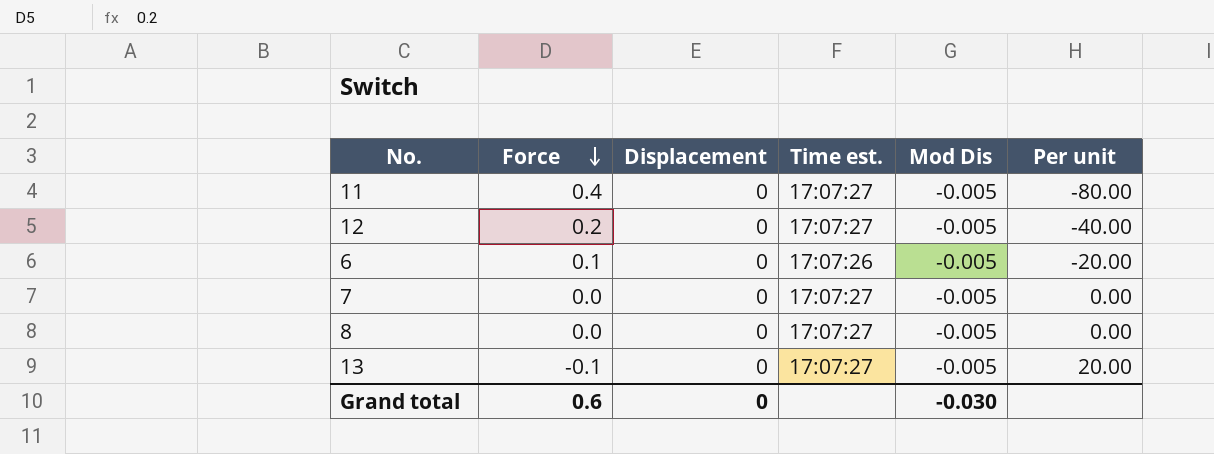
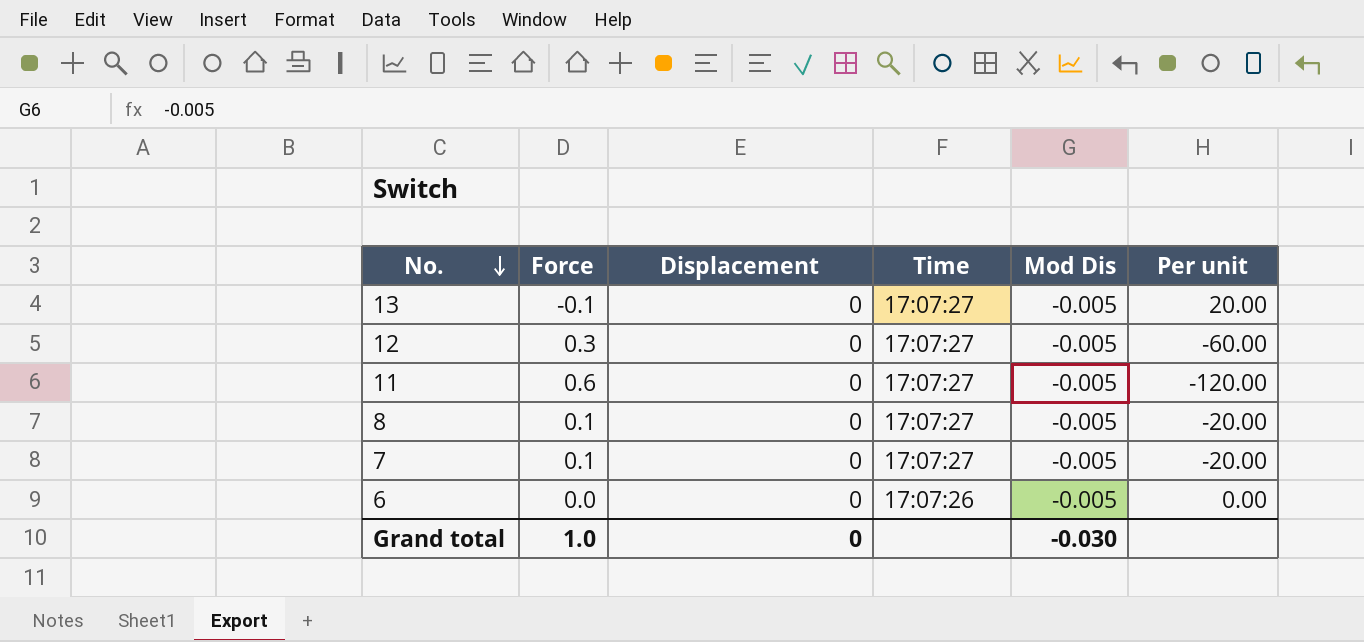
row order: Force descending -> No. descending
column name: Time est. -> Time
12 | Force: 0.2 -> 0.3
12 | Per unit: -40.00 -> -60.00
11 | Force: 0.4 -> 0.6
11 | Per unit: -80.00 -> -120.00
8 | Force: 0.0 -> 0.1
8 | Per unit: 0.00 -> -20.00
7 | Force: 0.0 -> 0.1
7 | Per unit: 0.00 -> -20.00
6 | Force: 0.1 -> 0.0
6 | Per unit: -20.00 -> 0.00
Grand total | Force: 0.6 -> 1.0

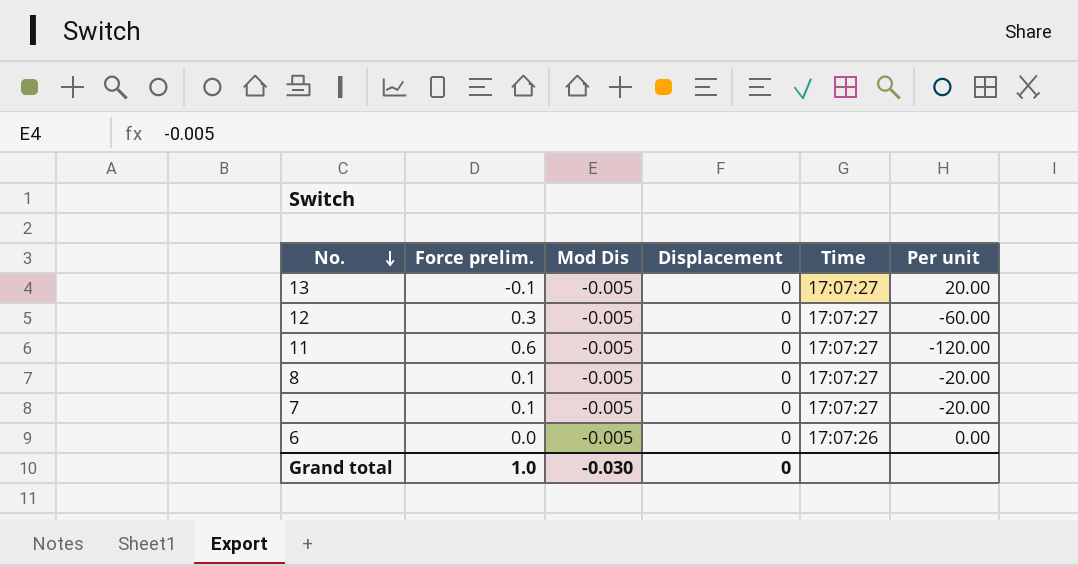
column name: Force -> Force prelim.
column Mod Dis | position: 5 -> 3

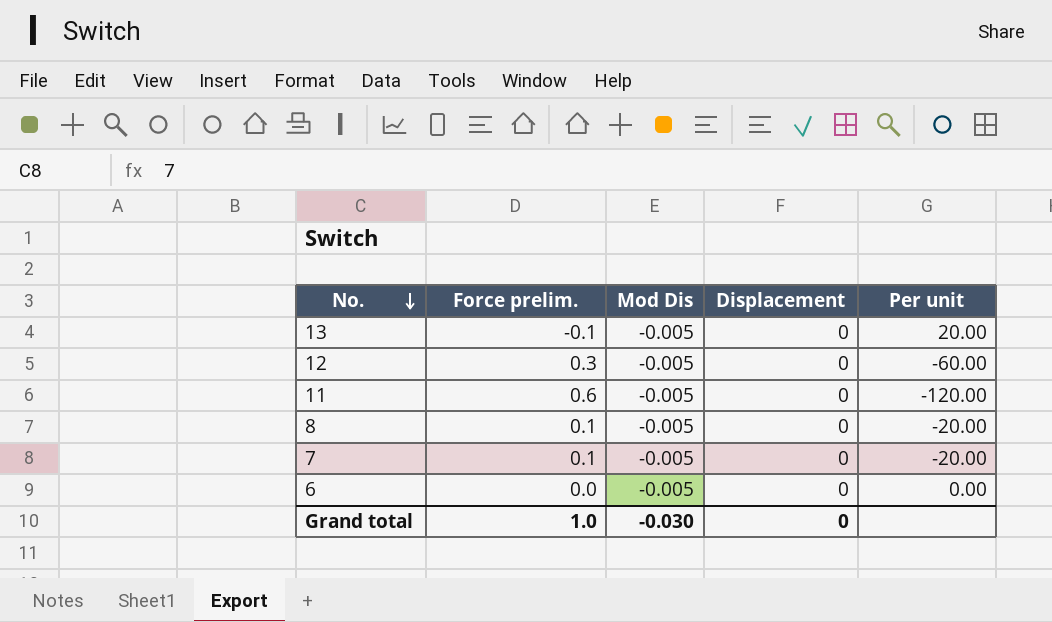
column Time | position: 5 -> none

